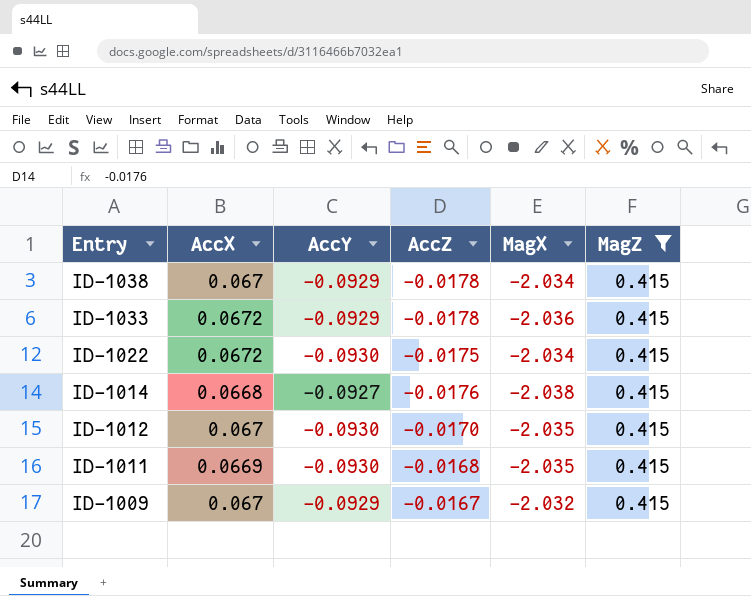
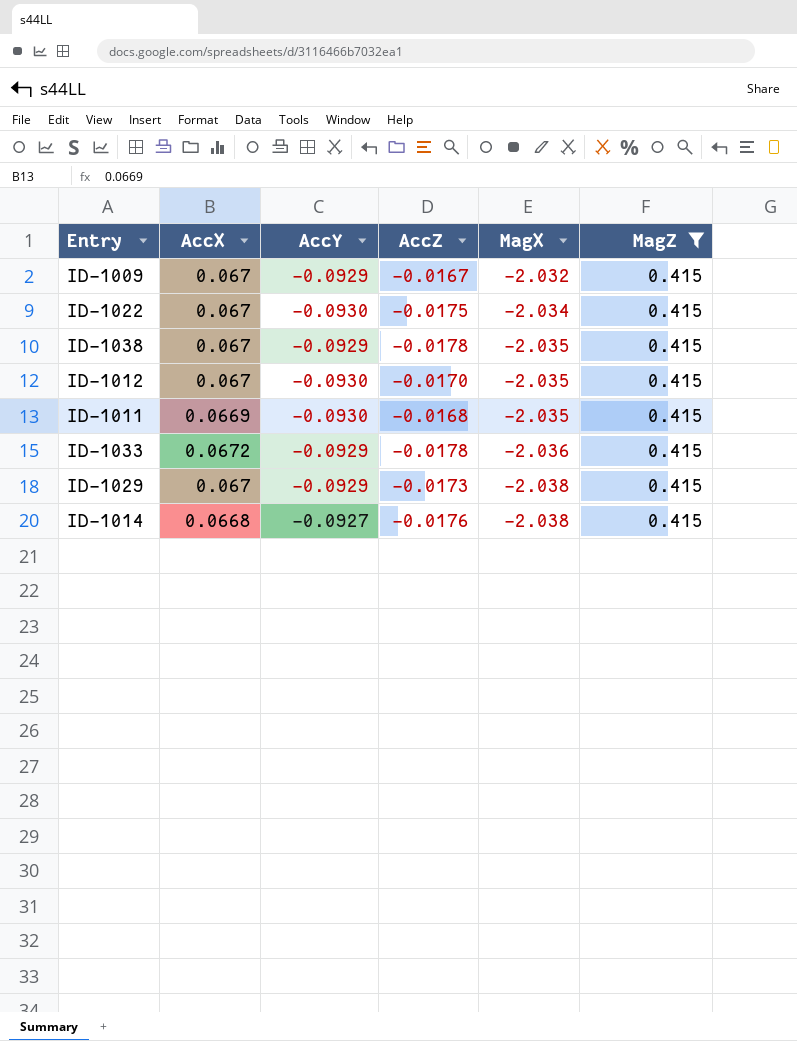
row order: Entry descending -> MagX descending
ID-1022 | AccX: 0.0672 -> 0.067
ID-1038 | MagX: -2.034 -> -2.035
row ID-1029: none -> 0.067 | -0.0929 | -0.0173 | -2.038 | 0.415

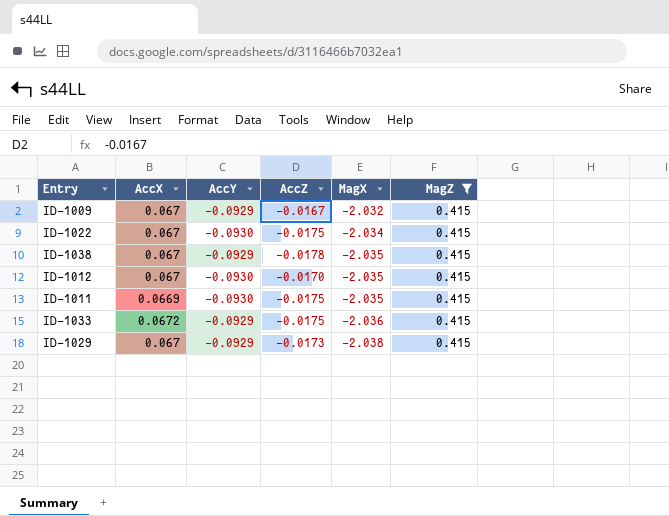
row ID-1014: 0.0668 | -0.0927 | -0.0176 | -2.038 | 0.415 -> none
ID-1011 | AccZ: -0.0168 -> -0.0175
ID-1033 | AccZ: -0.0178 -> -0.0175

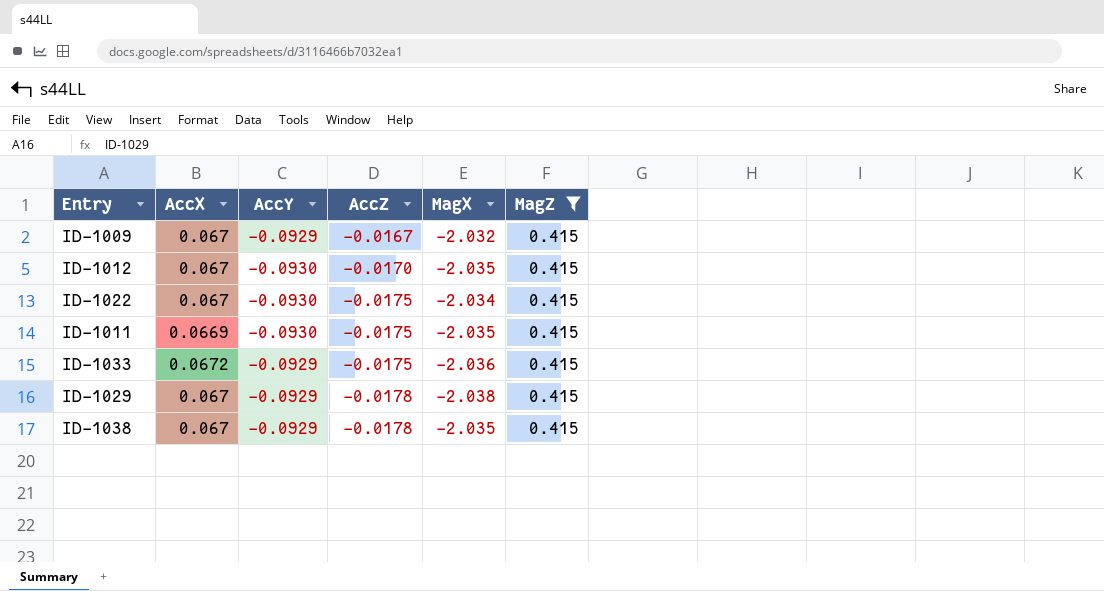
row order: MagX descending -> AccZ descending
ID-1029 | AccZ: -0.0173 -> -0.0178

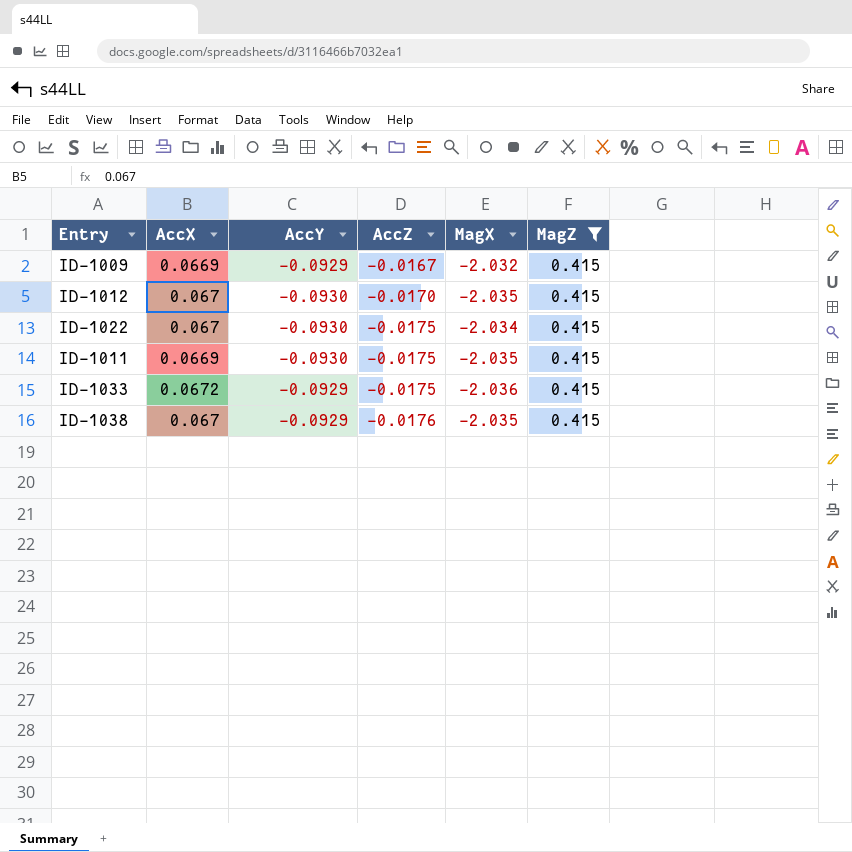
row ID-1029: 0.067 | -0.0929 | -0.0178 | -2.038 | 0.415 -> none
ID-1009 | AccX: 0.067 -> 0.0669
ID-1038 | AccZ: -0.0178 -> -0.0176

